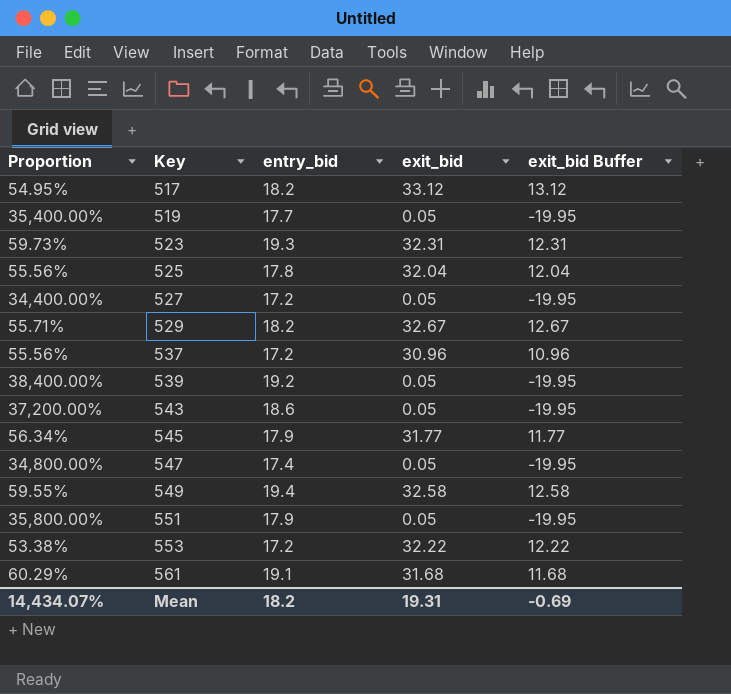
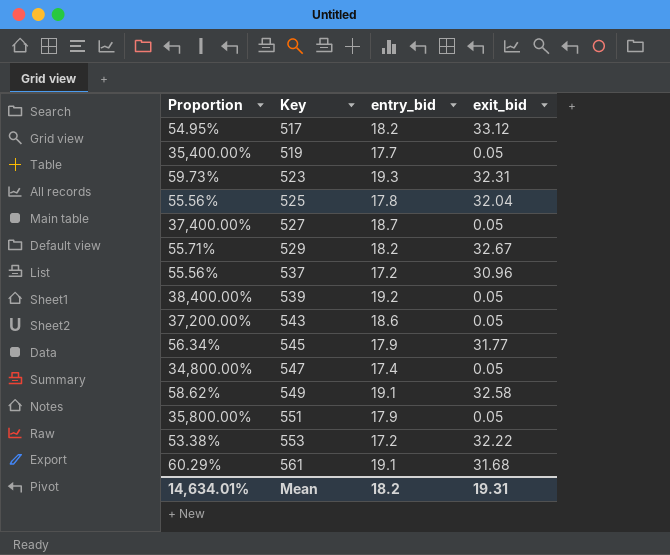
column exit_bid Buffer | formula: [exit_bid] - 20 -> none
527 | Proportion: 34,400.00% -> 37,400.00%
527 | entry_bid: 17.2 -> 18.7
549 | Proportion: 59.55% -> 58.62%
549 | entry_bid: 19.4 -> 19.1
Mean | Proportion: 14,434.07% -> 14,634.01%

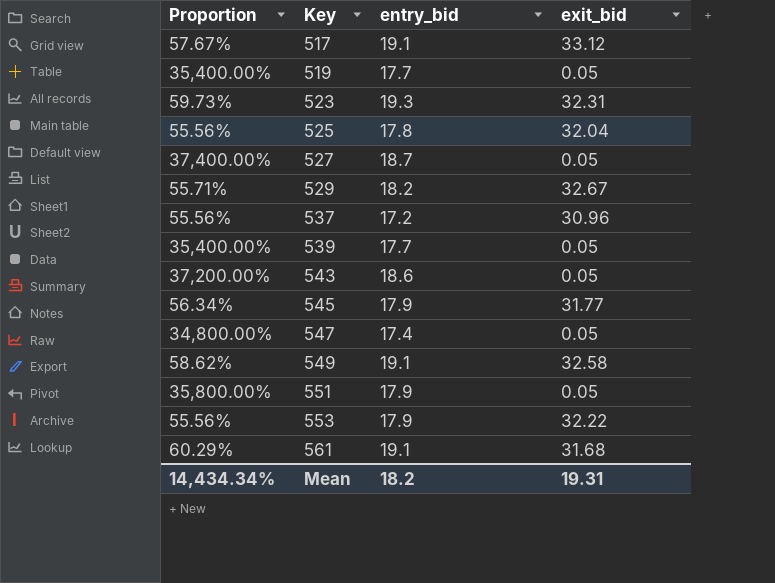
517 | Proportion: 54.95% -> 57.67%
517 | entry_bid: 18.2 -> 19.1
539 | Proportion: 38,400.00% -> 35,400.00%
539 | entry_bid: 19.2 -> 17.7
553 | Proportion: 53.38% -> 55.56%
553 | entry_bid: 17.2 -> 17.9
Mean | Proportion: 14,634.01% -> 14,434.34%

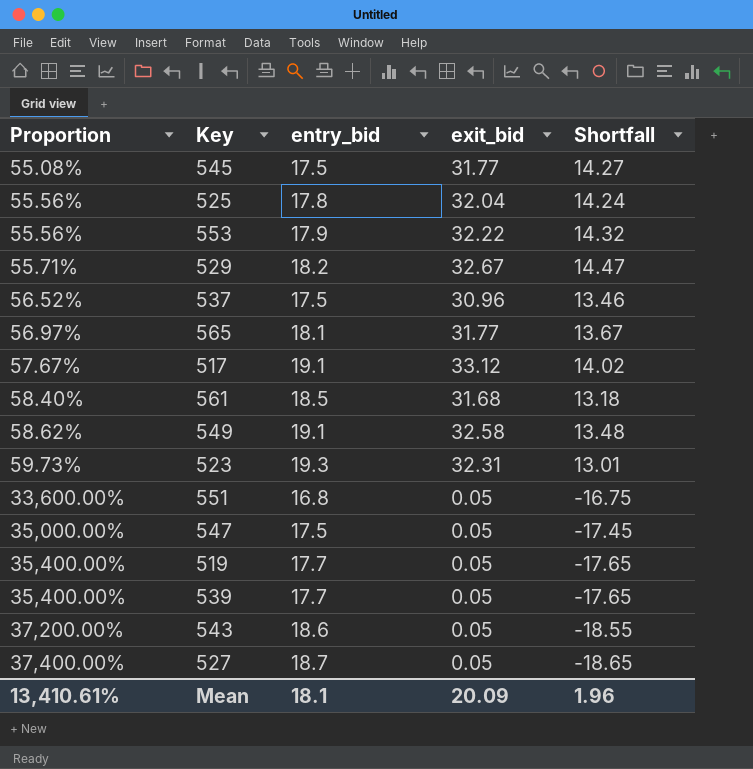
row order: Key ascending -> Proportion ascending
column Shortfall | formula: none -> [exit_bid] - [entry_bid]
545 | Proportion: 56.34% -> 55.08%
545 | entry_bid: 17.9 -> 17.5
537 | Proportion: 55.56% -> 56.52%
537 | entry_bid: 17.2 -> 17.5
row 565: none -> 56.97% | 18.1 | 31.77 | 13.67
561 | Proportion: 60.29% -> 58.40%
561 | entry_bid: 19.1 -> 18.5
551 | Proportion: 35,800.00% -> 33,600.00%
551 | entry_bid: 17.9 -> 16.8
547 | Proportion: 34,800.00% -> 35,000.00%
547 | entry_bid: 17.4 -> 17.5
Mean | Proportion: 14,434.34% -> 13,410.61%
Mean | entry_bid: 18.2 -> 18.1
Mean | exit_bid: 19.31 -> 20.09

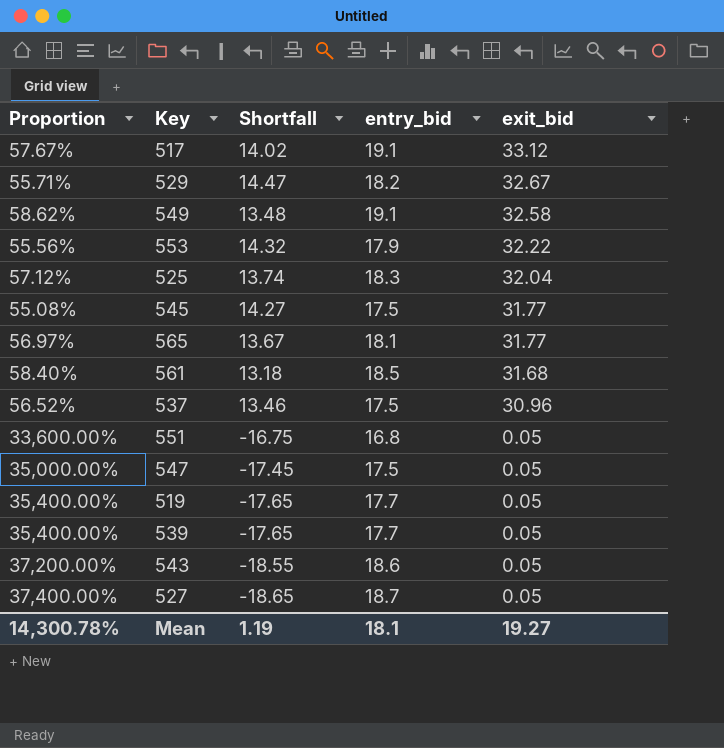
row order: Proportion ascending -> exit_bid descending
column Shortfall | position: 5 -> 3
row 523: 59.73% | 19.3 | 32.31 | 13.01 -> none
525 | Proportion: 55.56% -> 57.12%
525 | Shortfall: 14.24 -> 13.74
525 | entry_bid: 17.8 -> 18.3
Mean | Proportion: 13,410.61% -> 14,300.78%
Mean | Shortfall: 1.96 -> 1.19
Mean | exit_bid: 20.09 -> 19.27

